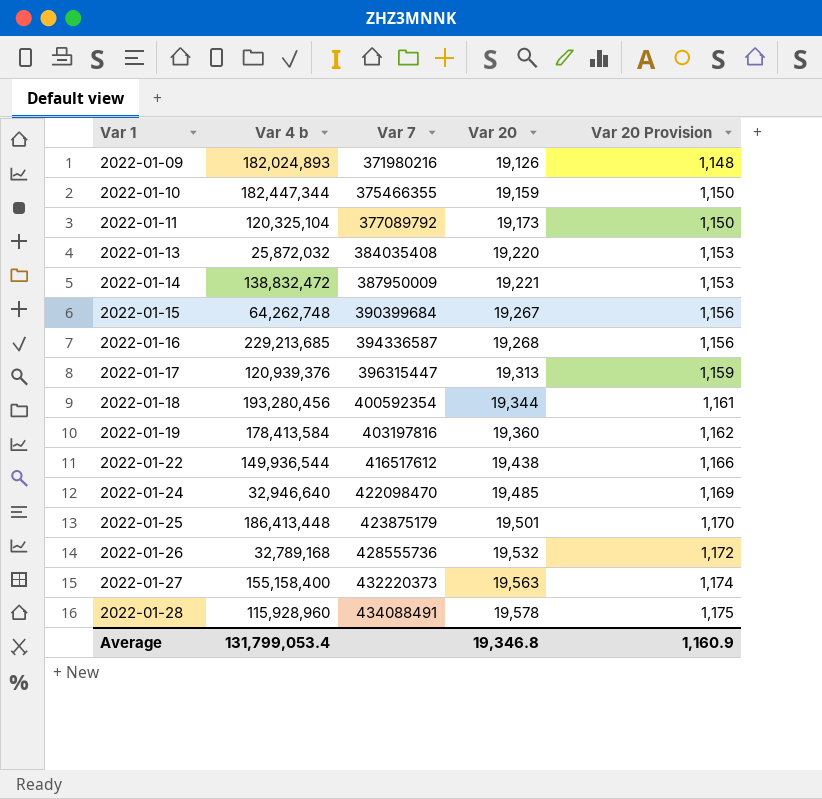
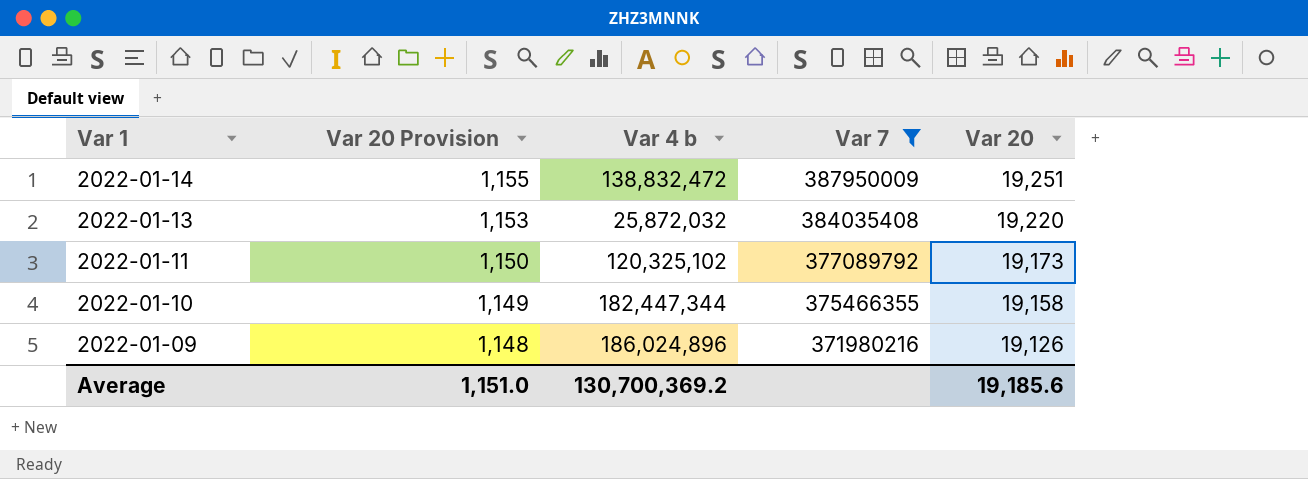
filter: none -> Var 7 <= 387950009
row order: Var 1 ascending -> Var 1 descending
column Var 20 Provision | position: 5 -> 2
2022-01-14 | Var 20 Provision: 1,153 -> 1,155
2022-01-14 | Var 20: 19,221 -> 19,251
2022-01-11 | Var 4 b: 120,325,104 -> 120,325,102
2022-01-10 | Var 20 Provision: 1,150 -> 1,149
2022-01-10 | Var 20: 19,159 -> 19,158
2022-01-09 | Var 4 b: 182,024,893 -> 186,024,896
Average | Var 20 Provision: 1,160.9 -> 1,151.0
Average | Var 4 b: 131,799,053.4 -> 130,700,369.2
Average | Var 20: 19,346.8 -> 19,185.6

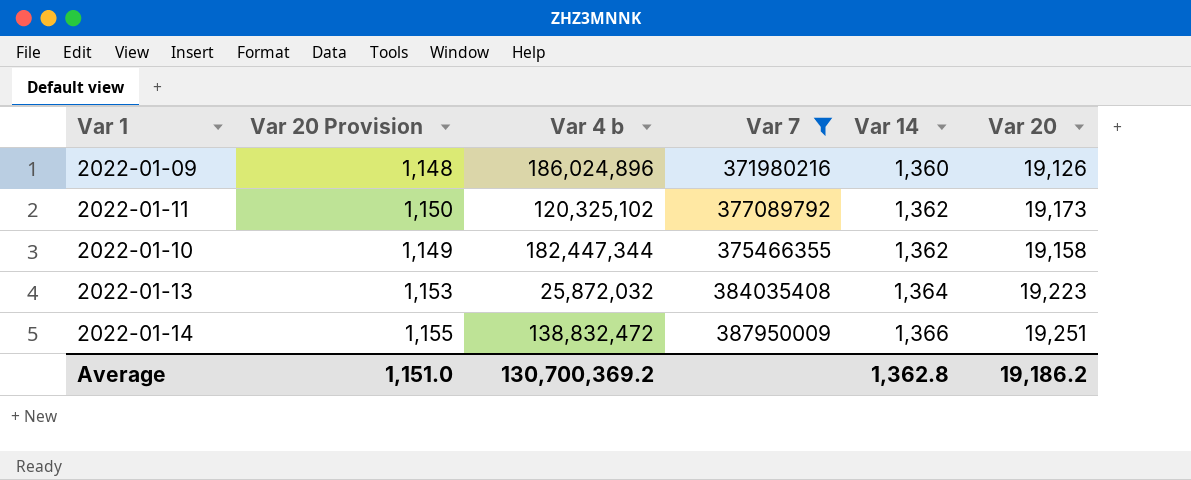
row order: Var 1 descending -> Var 14 ascending
column Var 14 | position: none -> 5
2022-01-13 | Var 20: 19,220 -> 19,223
Average | Var 20: 19,185.6 -> 19,186.2

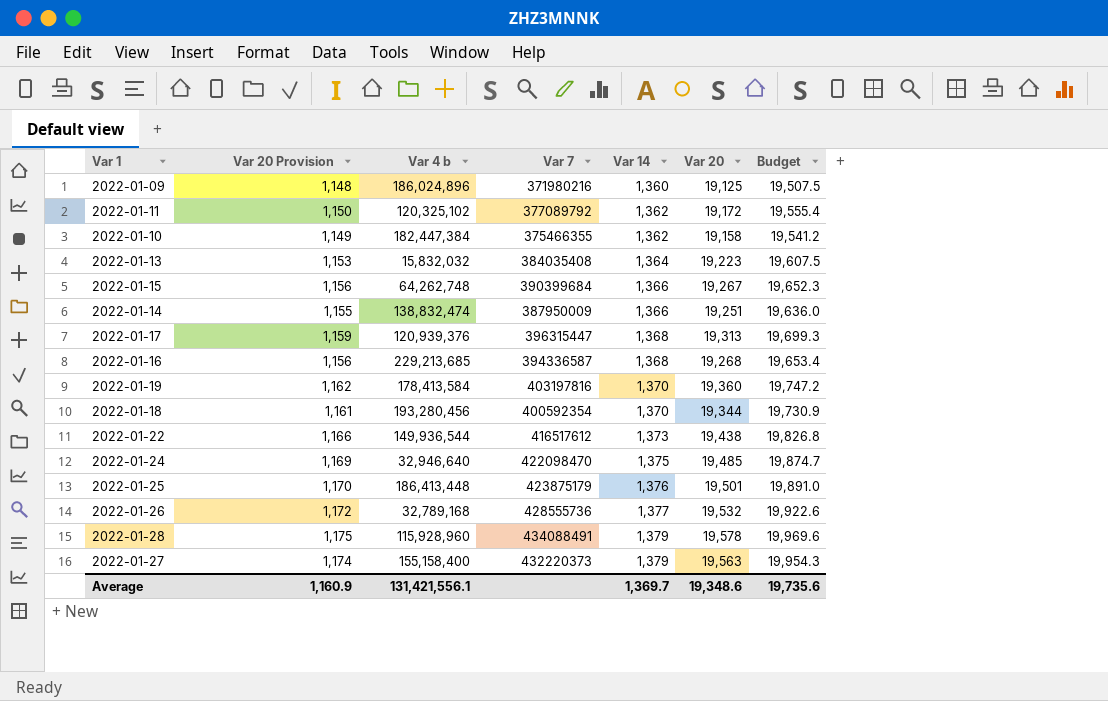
filter: Var 7 <= 387950009 -> none
column Budget | formula: none -> [Var 20] * 1.02
2022-01-09 | Var 20: 19,126 -> 19,125
2022-01-11 | Var 20: 19,173 -> 19,172
2022-01-10 | Var 4 b: 182,447,344 -> 182,447,384
2022-01-13 | Var 4 b: 25,872,032 -> 15,832,032
2022-01-14 | Var 4 b: 138,832,472 -> 138,832,474
Average | Var 20 Provision: 1,151.0 -> 1,160.9
Average | Var 4 b: 130,700,369.2 -> 131,421,556.1
Average | Var 14: 1,362.8 -> 1,369.7
Average | Var 20: 19,186.2 -> 19,348.6

